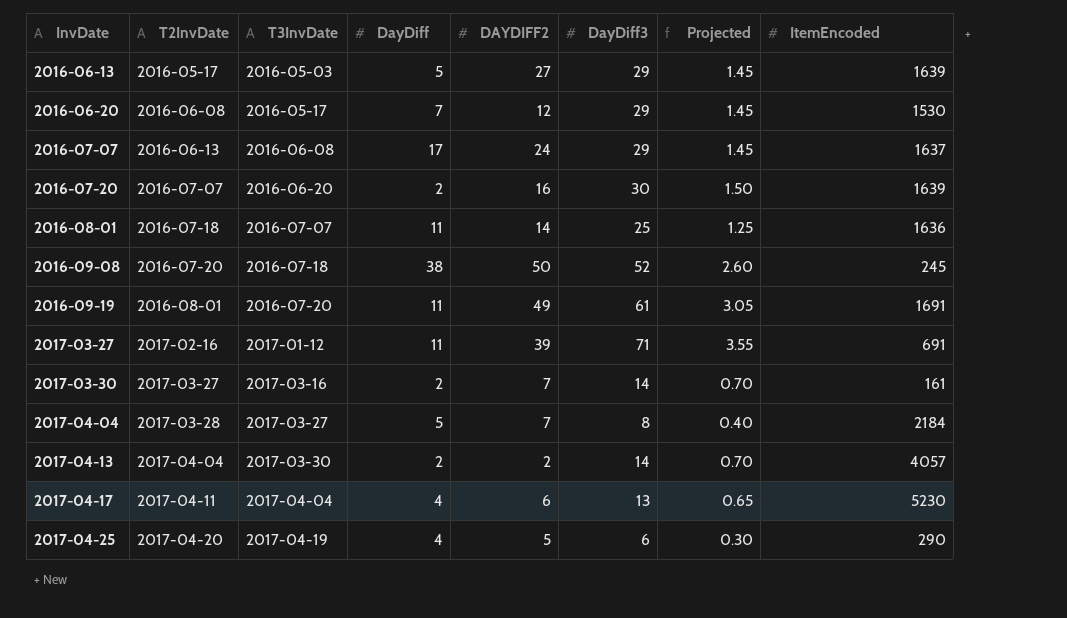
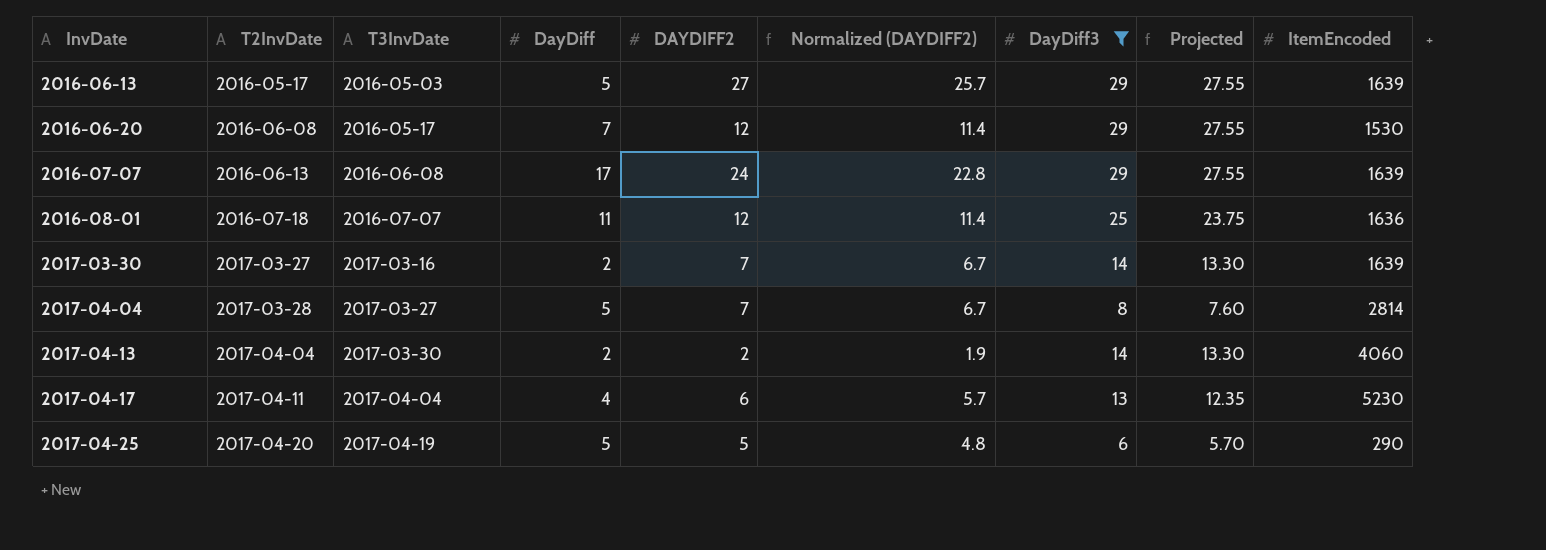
filter: none -> DayDiff3 <= 29
column Normalized (DAYDIFF2) | formula: none -> [DAYDIFF2] * 0.95
column Projected | formula: [DayDiff3] * 0.05 -> [DayDiff3] * 0.95
2016-07-07 | ItemEncoded: 1637 -> 1639
2016-08-01 | DAYDIFF2: 14 -> 12
2017-03-30 | ItemEncoded: 161 -> 1639
2017-04-04 | ItemEncoded: 2184 -> 2814
2017-04-13 | ItemEncoded: 4057 -> 4060
2017-04-25 | DayDiff: 4 -> 5

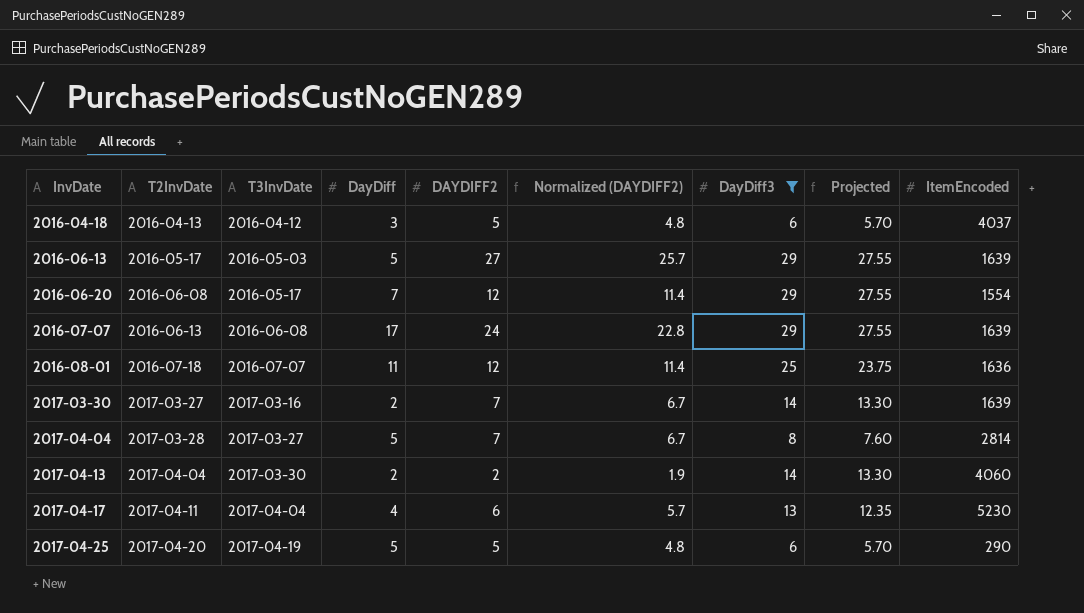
row 2016-04-18: none -> 2016-04-13 | 2016-04-12 | 3 | 5 | 4.8 | 6 | 5.70 | 4037
2016-06-20 | ItemEncoded: 1530 -> 1554

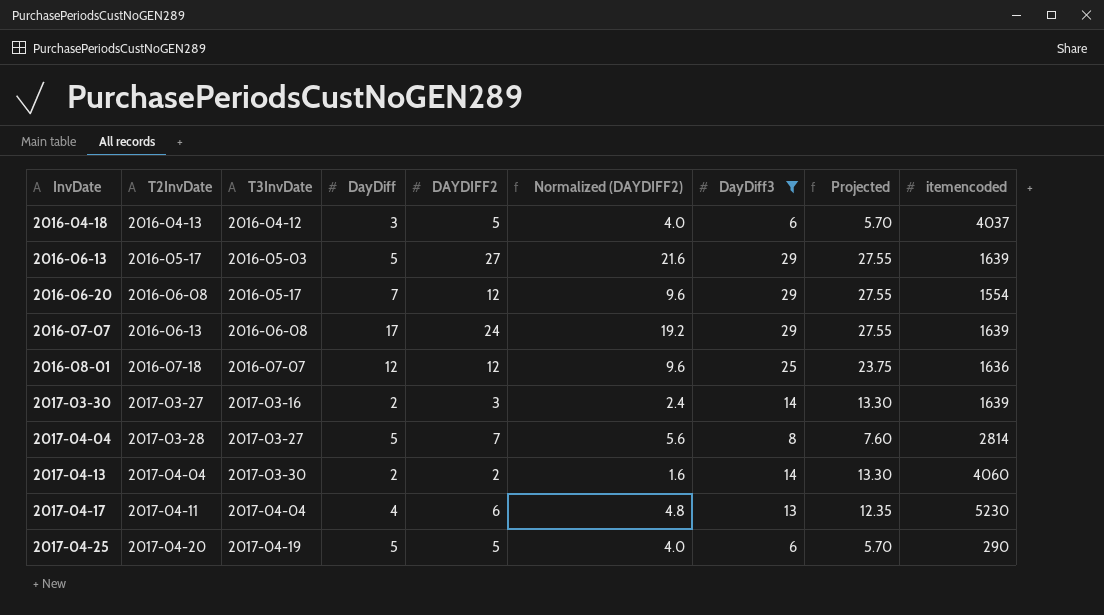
column Normalized (DAYDIFF2) | formula: [DAYDIFF2] * 0.95 -> [DAYDIFF2] * 0.8
column name: ItemEncoded -> itemencoded
2016-08-01 | DayDiff: 11 -> 12
2017-03-30 | DAYDIFF2: 7 -> 3

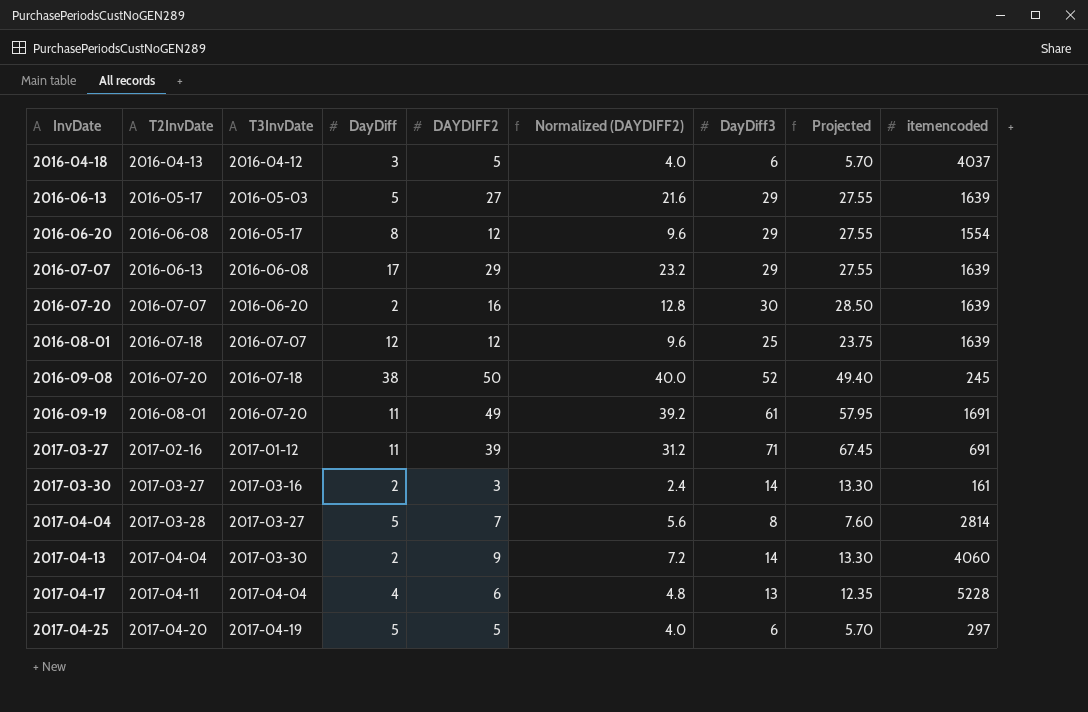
filter: DayDiff3 <= 29 -> none
2016-06-20 | DayDiff: 7 -> 8
2016-07-07 | DAYDIFF2: 24 -> 29
2016-07-07 | Normalized (DAYDIFF2): 19.2 -> 23.2
2016-08-01 | itemencoded: 1636 -> 1639
2017-03-30 | itemencoded: 1639 -> 161
2017-04-13 | DAYDIFF2: 2 -> 9
2017-04-13 | Normalized (DAYDIFF2): 1.6 -> 7.2
2017-04-17 | itemencoded: 5230 -> 5228
2017-04-25 | itemencoded: 290 -> 297

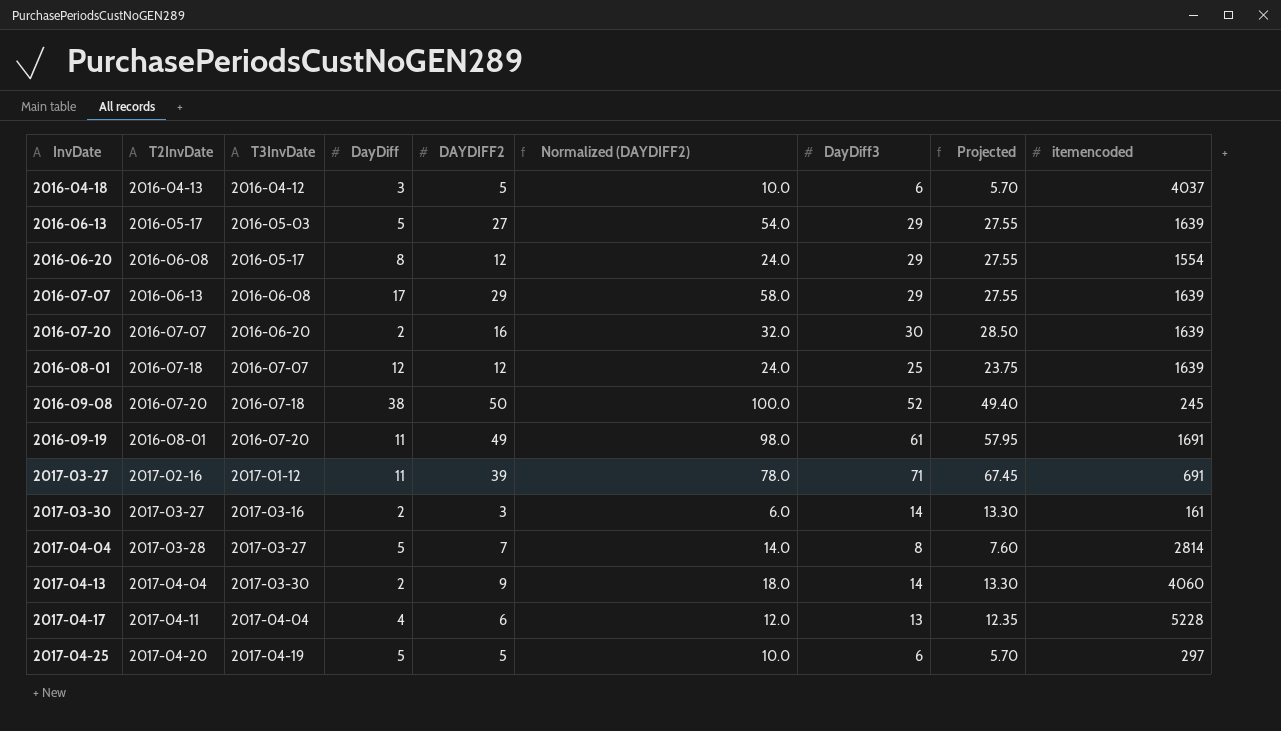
column Normalized (DAYDIFF2) | formula: [DAYDIFF2] * 0.8 -> [DAYDIFF2] * 2

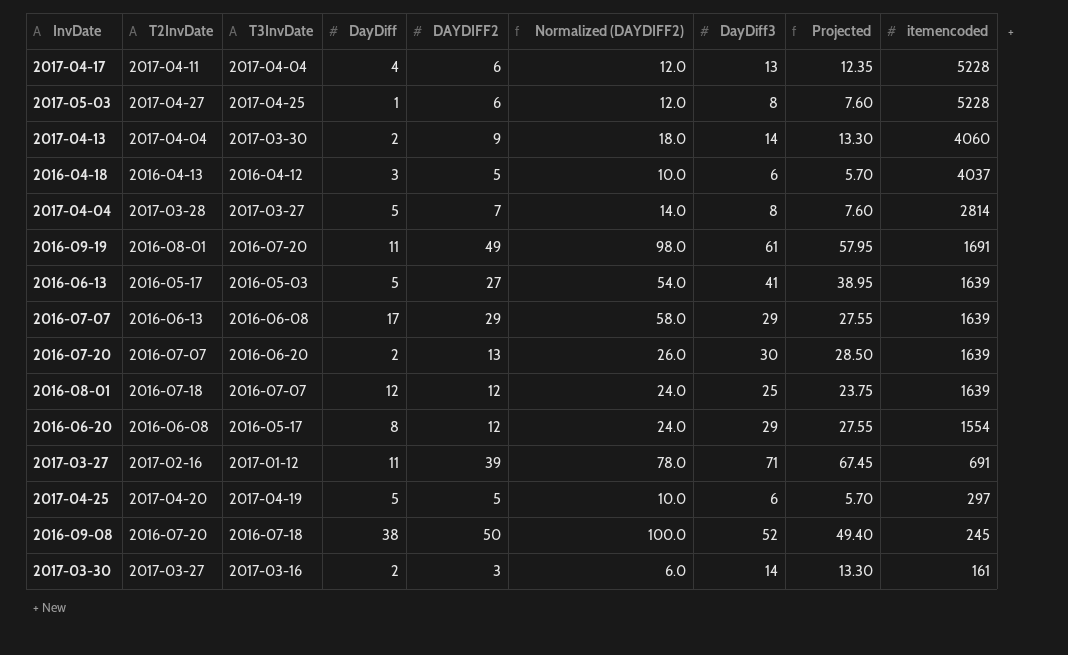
row order: InvDate ascending -> itemencoded descending
row 2017-05-03: none -> 2017-04-27 | 2017-04-25 | 1 | 6 | 12.0 | 8 | 7.60 | 5228
2016-06-13 | DayDiff3: 29 -> 41
2016-06-13 | Projected: 27.55 -> 38.95
2016-07-20 | DAYDIFF2: 16 -> 13
2016-07-20 | Normalized (DAYDIFF2): 32.0 -> 26.0

